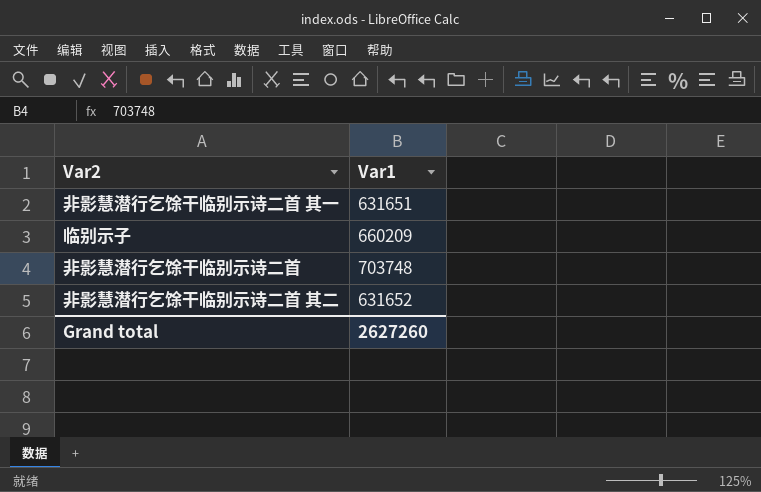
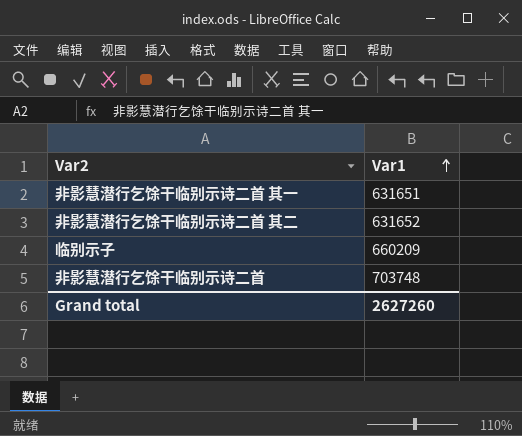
row order: none -> Var1 ascending

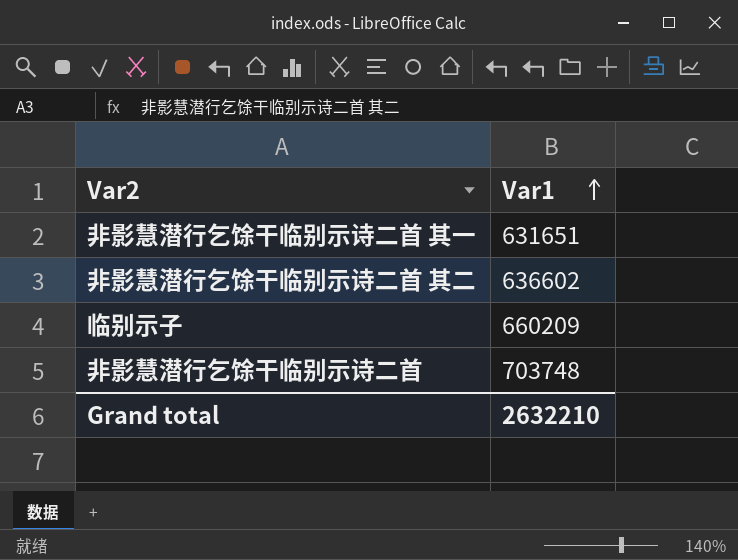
非影慧潜行乞馀干临别示诗二首 其二 | Var1: 631652 -> 636602
Grand total | Var1: 2627260 -> 2632210

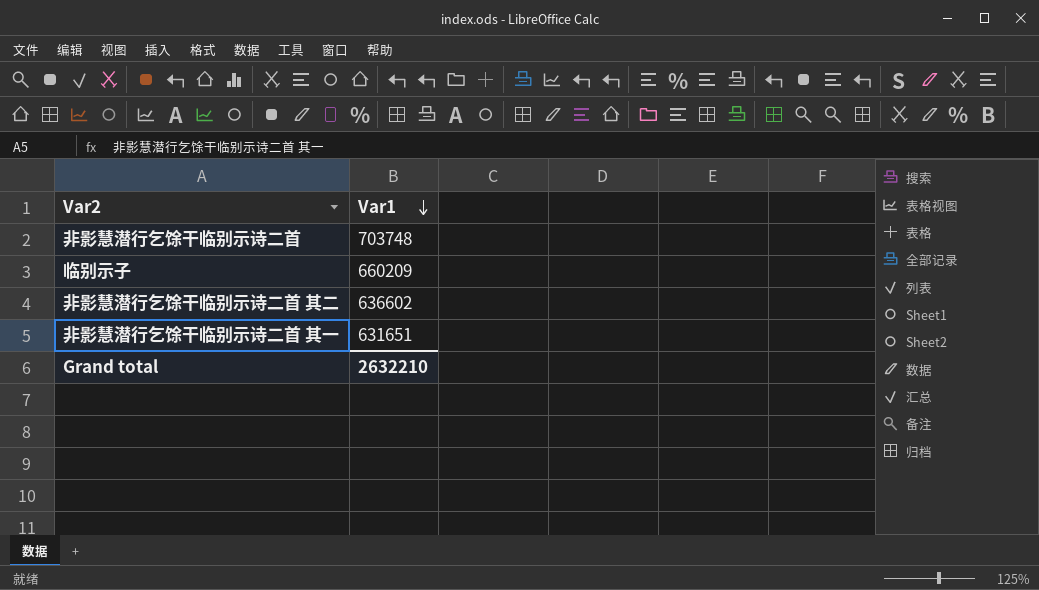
row order: Var1 ascending -> Var1 descending

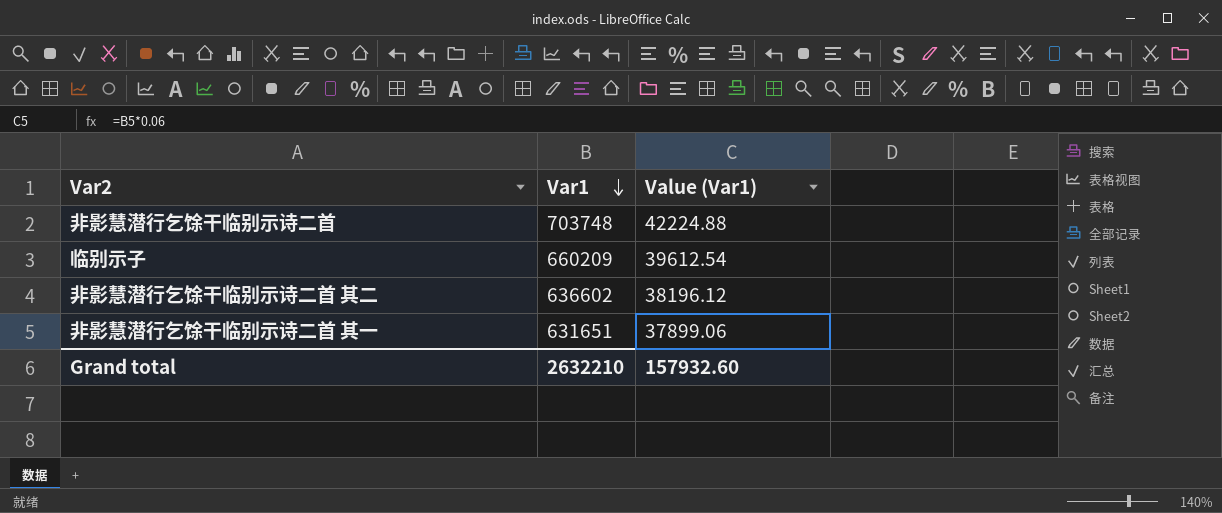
column Value (Var1) | formula: none -> [Var1] * 0.06

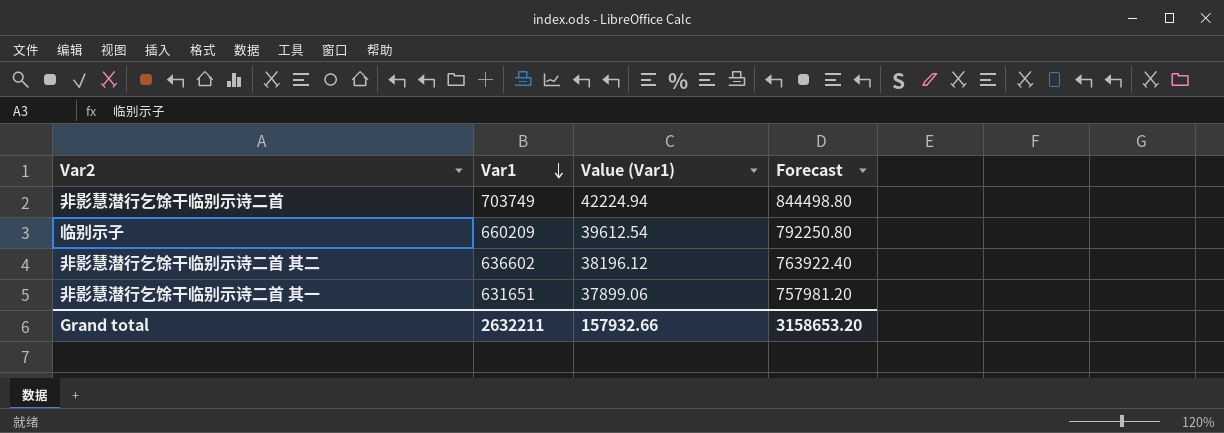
column Forecast | formula: none -> [Var1] * 1.2
非影慧潜行乞馀干临别示诗二首 | Var1: 703748 -> 703749
非影慧潜行乞馀干临别示诗二首 | Value (Var1): 42224.88 -> 42224.94
Grand total | Var1: 2632210 -> 2632211
Grand total | Value (Var1): 157932.60 -> 157932.66

